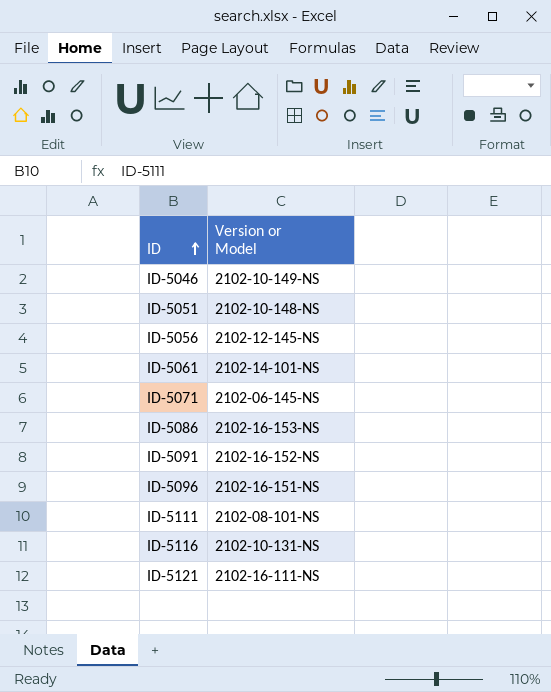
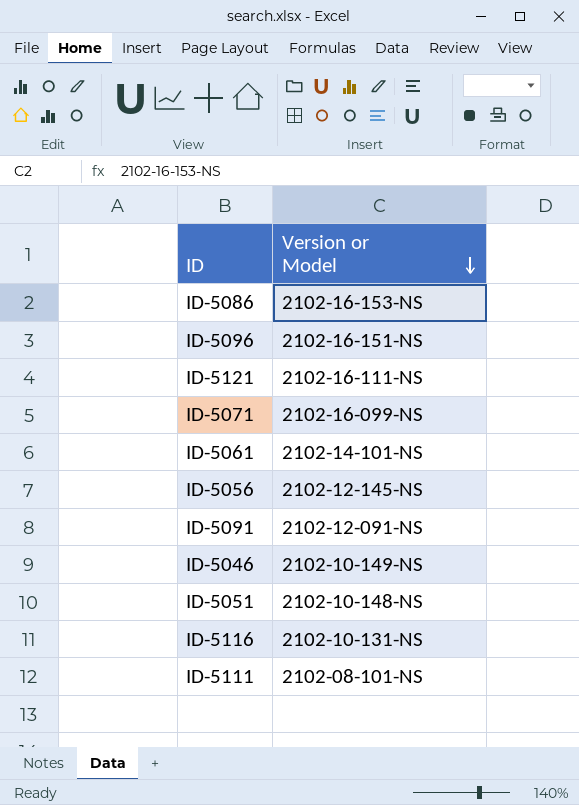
row order: ID ascending -> Version or Model descending
ID-5071 | Version or Model: 2102-06-145-NS -> 2102-16-099-NS
ID-5091 | Version or Model: 2102-16-152-NS -> 2102-12-091-NS

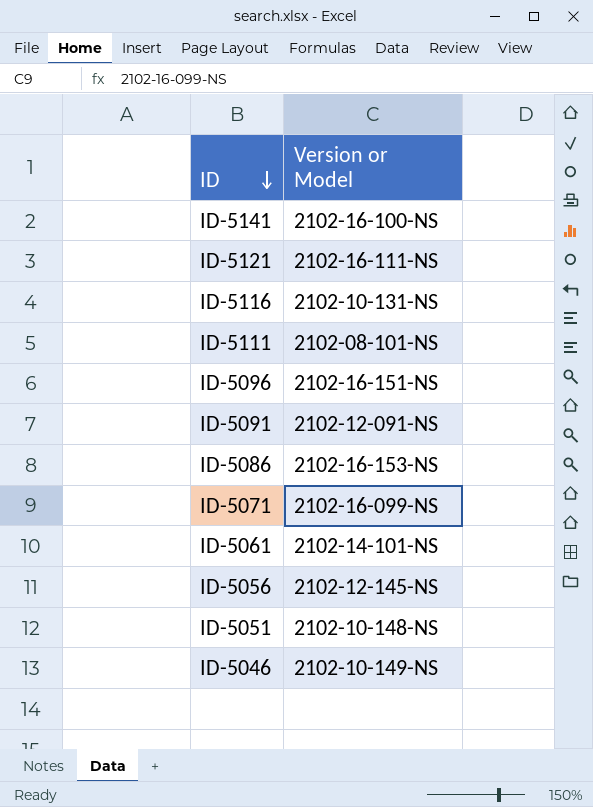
row order: Version or Model descending -> ID descending
row ID-5141: none -> 2102-16-100-NS

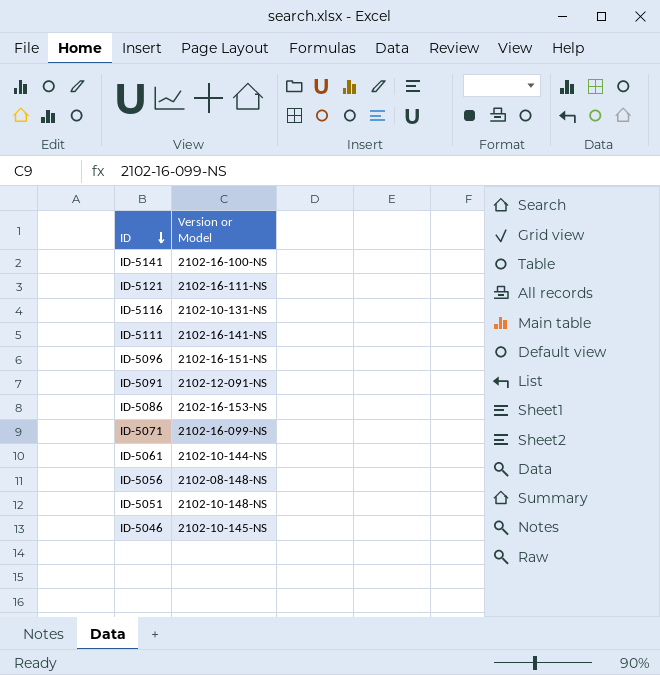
ID-5111 | Version or Model: 2102-08-101-NS -> 2102-16-141-NS
ID-5061 | Version or Model: 2102-14-101-NS -> 2102-10-144-NS
ID-5056 | Version or Model: 2102-12-145-NS -> 2102-08-148-NS
ID-5046 | Version or Model: 2102-10-149-NS -> 2102-10-145-NS

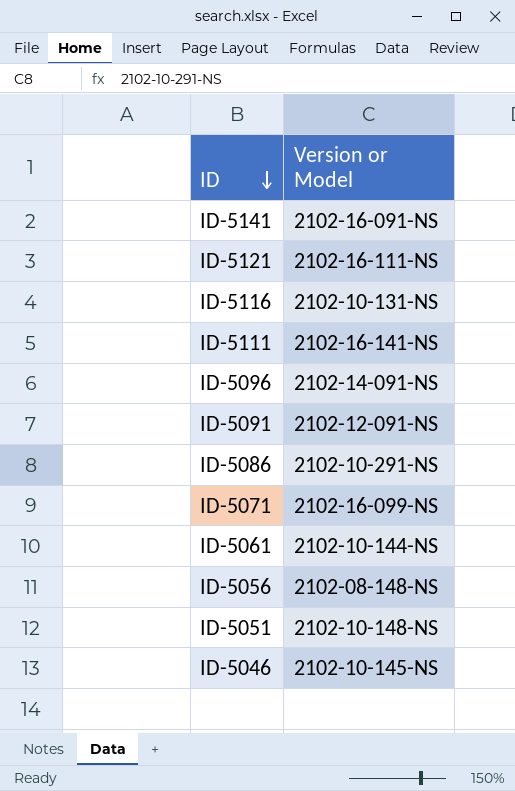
ID-5141 | Version or Model: 2102-16-100-NS -> 2102-16-091-NS
ID-5096 | Version or Model: 2102-16-151-NS -> 2102-14-091-NS
ID-5086 | Version or Model: 2102-16-153-NS -> 2102-10-291-NS

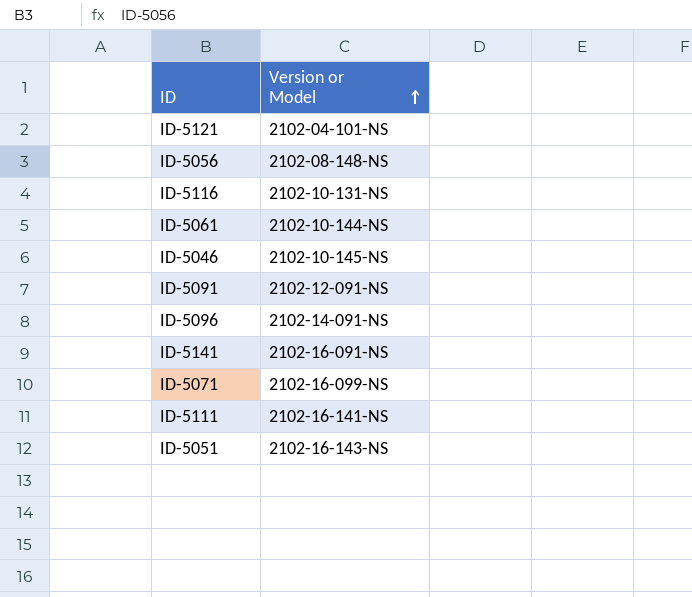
row order: ID descending -> Version or Model ascending
row ID-5086: 2102-10-291-NS -> none
ID-5121 | Version or Model: 2102-16-111-NS -> 2102-04-101-NS
ID-5051 | Version or Model: 2102-10-148-NS -> 2102-16-143-NS

